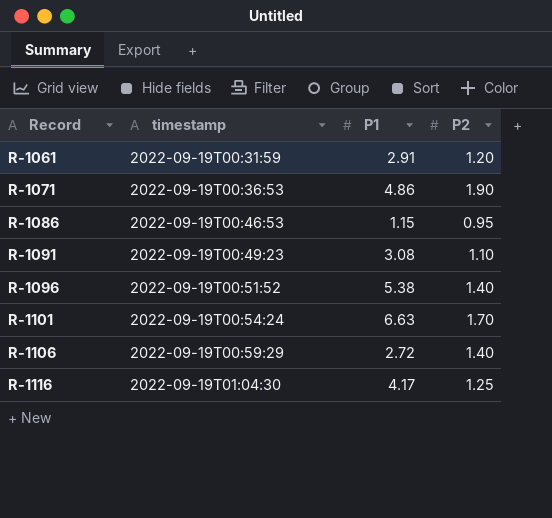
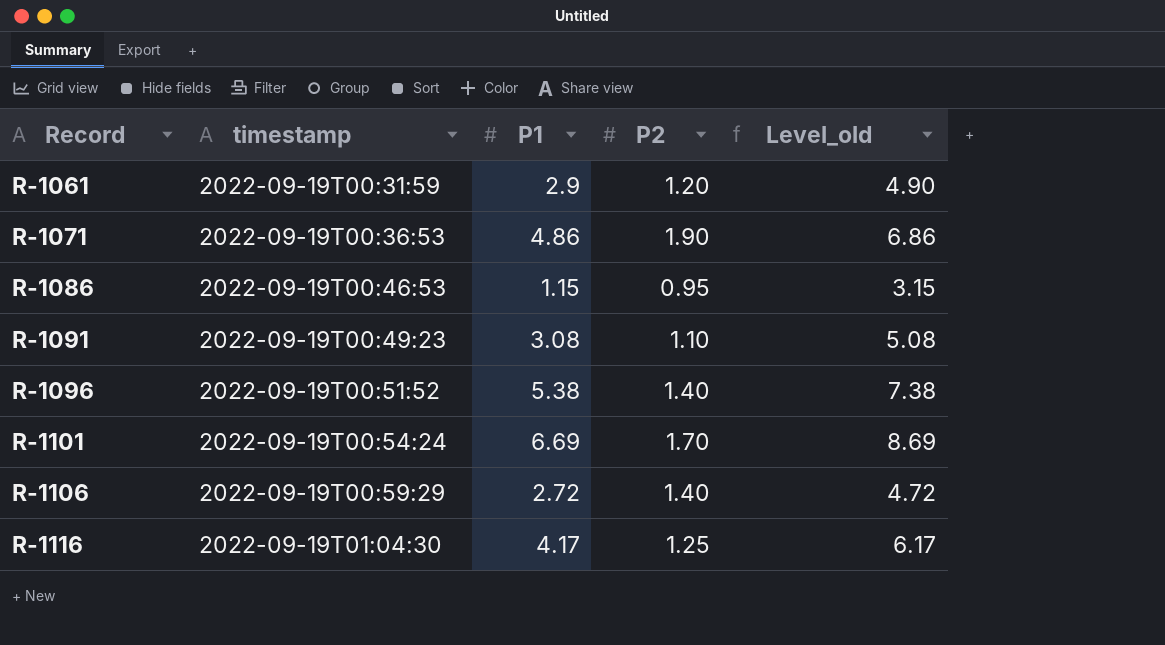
column Level_old | formula: none -> [P1] + 2
R-1061 | P1: 2.91 -> 2.9
R-1101 | P1: 6.63 -> 6.69

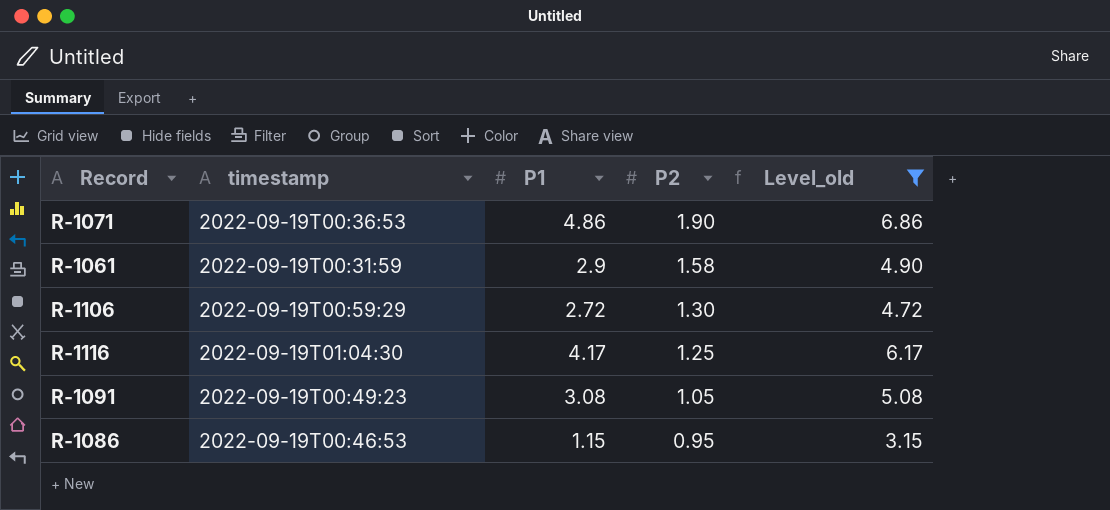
filter: none -> Level_old <= 6.86
row order: Record ascending -> P2 descending
R-1061 | P2: 1.20 -> 1.58
R-1106 | P2: 1.40 -> 1.30
R-1091 | P2: 1.10 -> 1.05

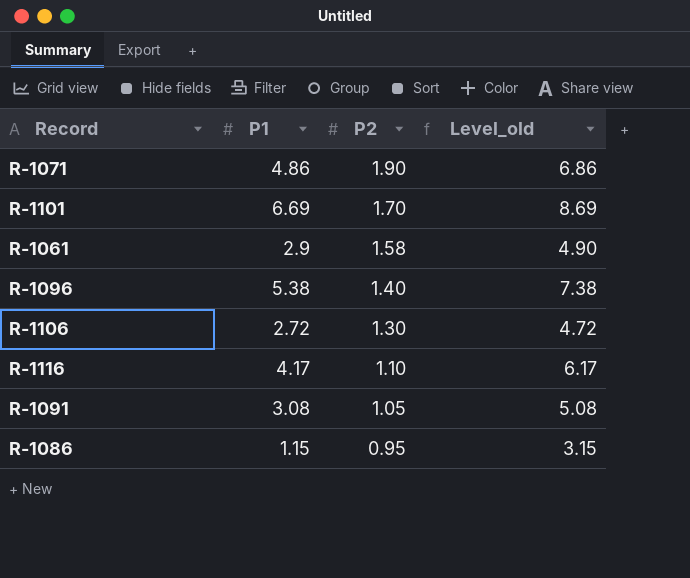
filter: Level_old <= 6.86 -> none
column timestamp | position: 2 -> none
R-1116 | P2: 1.25 -> 1.10

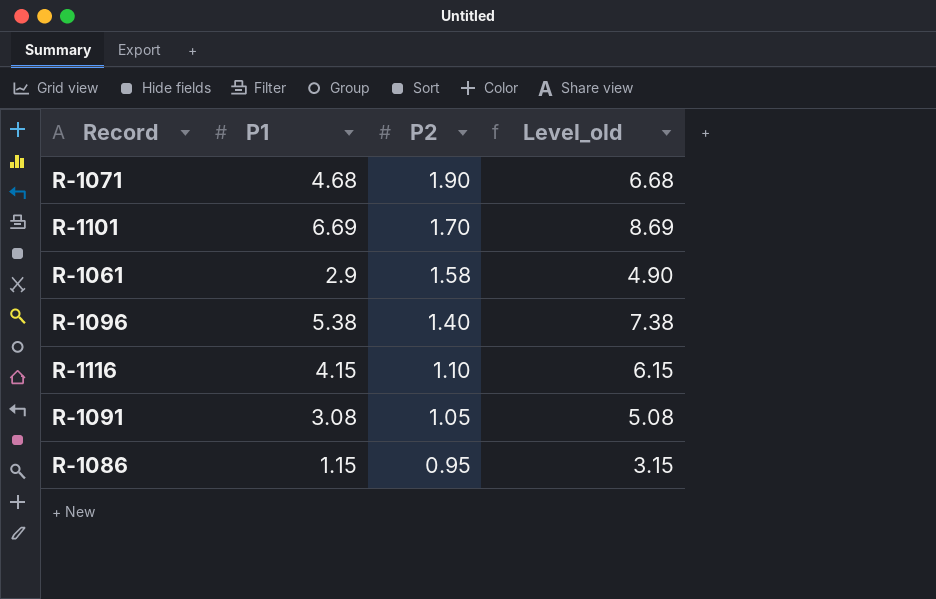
row R-1106: 2.72 | 1.30 | 4.72 -> none
R-1071 | P1: 4.86 -> 4.68
R-1071 | Level_old: 6.86 -> 6.68
R-1116 | P1: 4.17 -> 4.15
R-1116 | Level_old: 6.17 -> 6.15

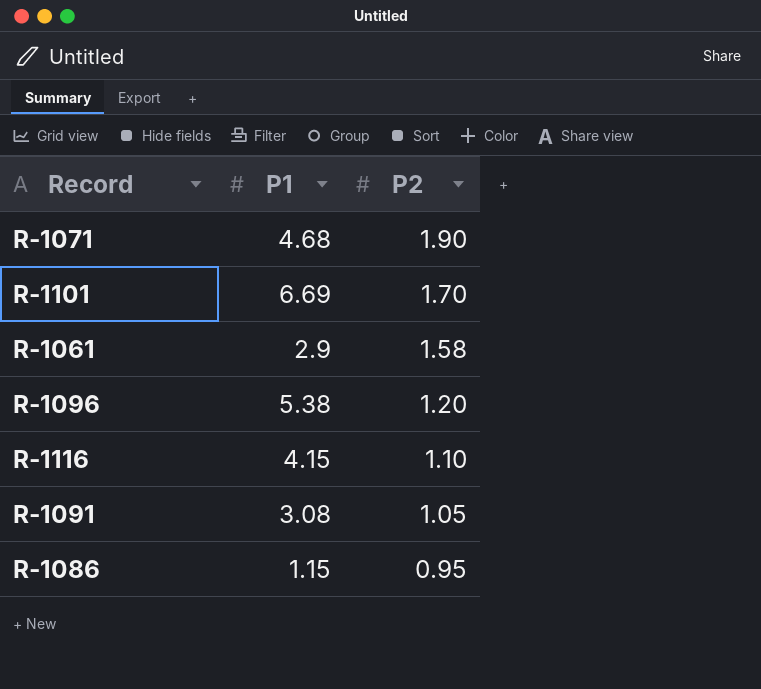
column Level_old | formula: [P1] + 2 -> none
R-1096 | P2: 1.40 -> 1.20

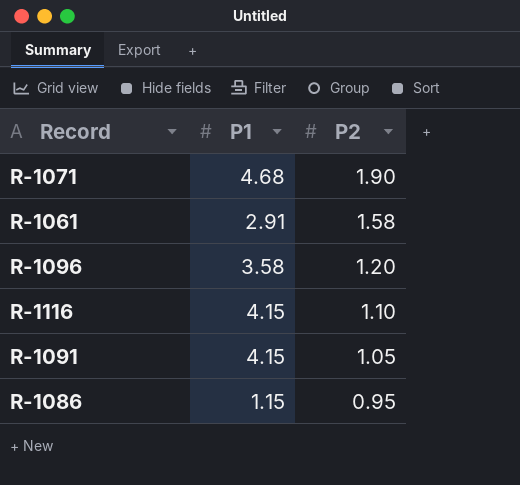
row R-1101: 6.69 | 1.70 -> none
R-1061 | P1: 2.9 -> 2.91
R-1096 | P1: 5.38 -> 3.58
R-1091 | P1: 3.08 -> 4.15

